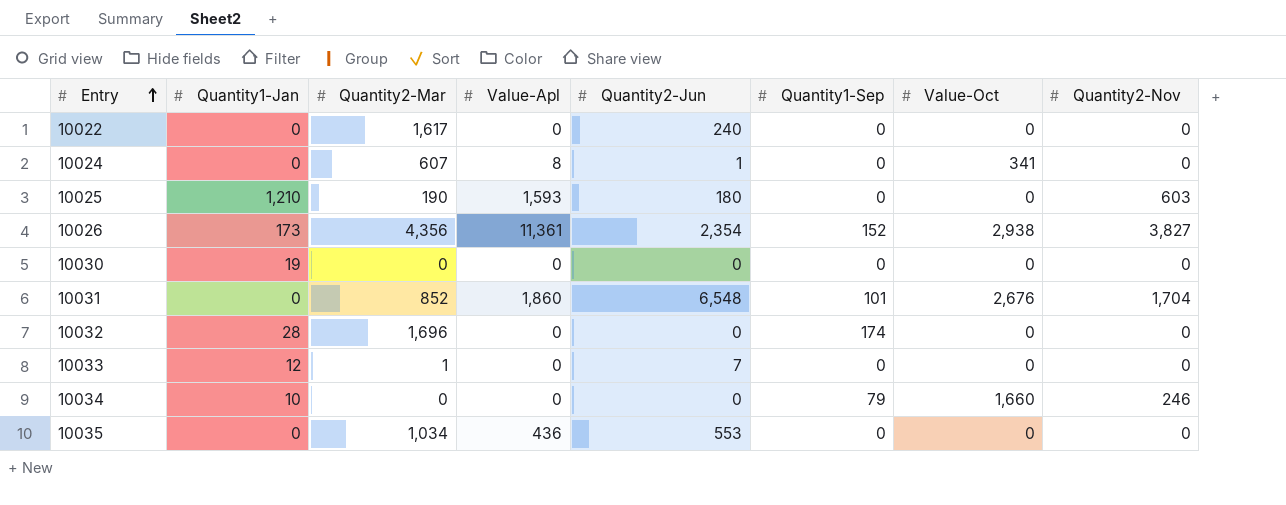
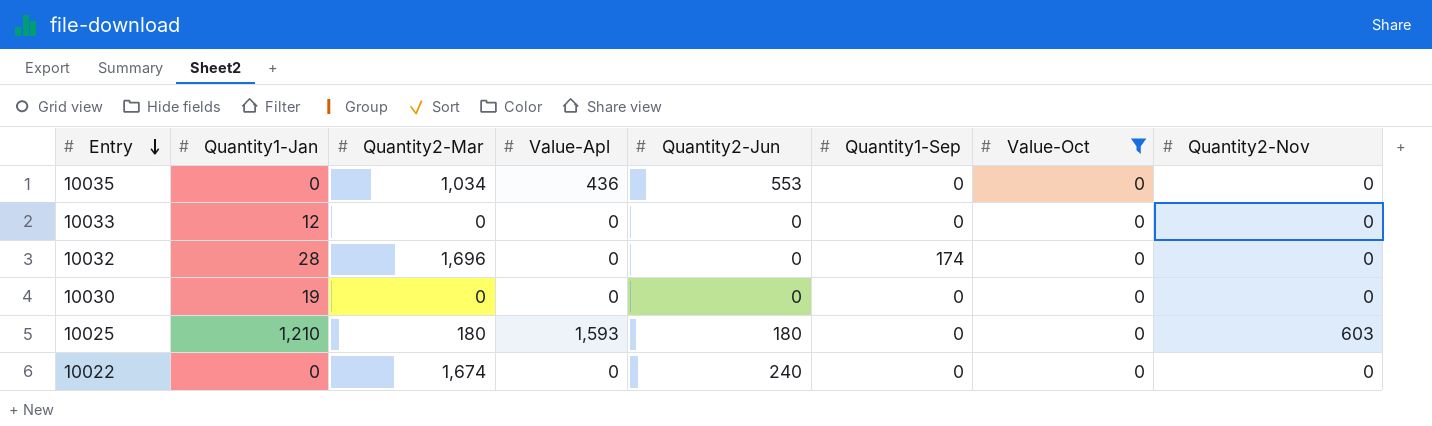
filter: none -> Value-Oct = 0
row order: Entry ascending -> Entry descending
10033 | Quantity2-Mar: 1 -> 0
10033 | Quantity2-Jun: 7 -> 0
10025 | Quantity2-Mar: 190 -> 180
10022 | Quantity2-Mar: 1,617 -> 1,674

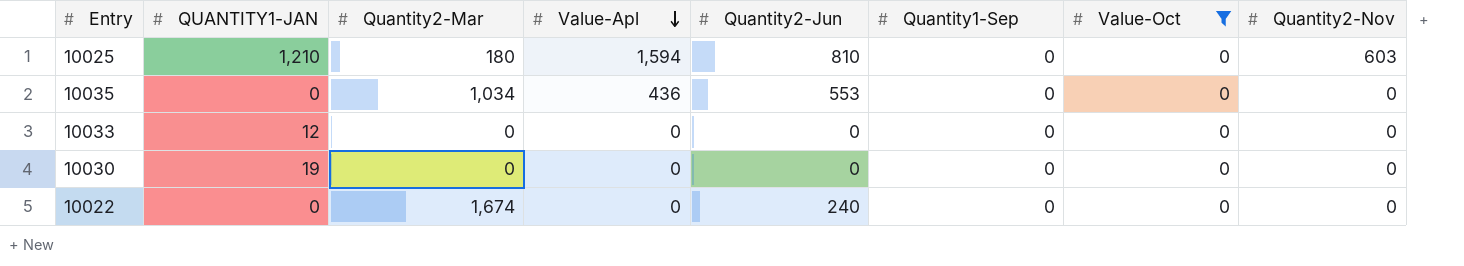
row order: Entry descending -> Value-Apl descending
column name: Quantity1-Jan -> QUANTITY1-JAN
row 10032: 28 | 1,696 | 0 | 0 | 174 | 0 | 0 -> none
10025 | Value-Apl: 1,593 -> 1,594
10025 | Quantity2-Jun: 180 -> 810

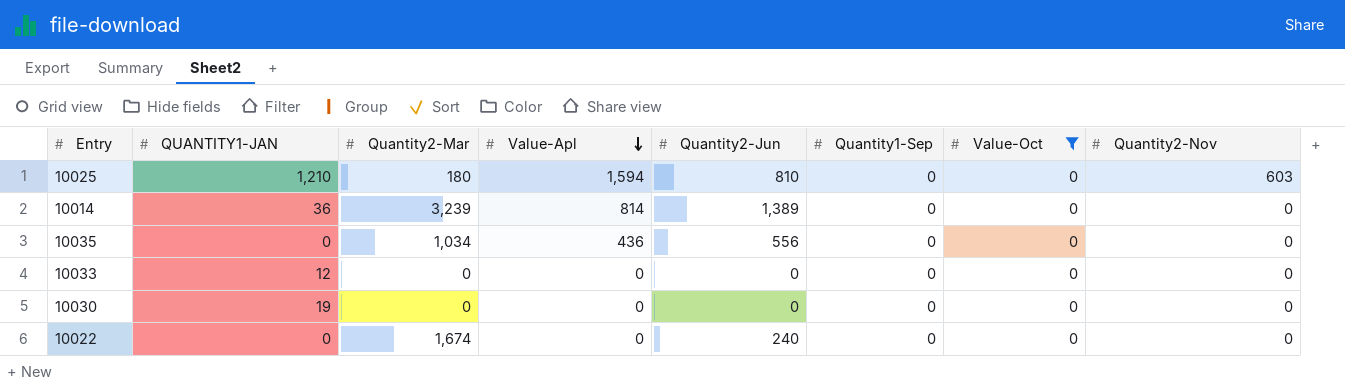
row 10014: none -> 36 | 3,239 | 814 | 1,389 | 0 | 0 | 0
10035 | Quantity2-Jun: 553 -> 556

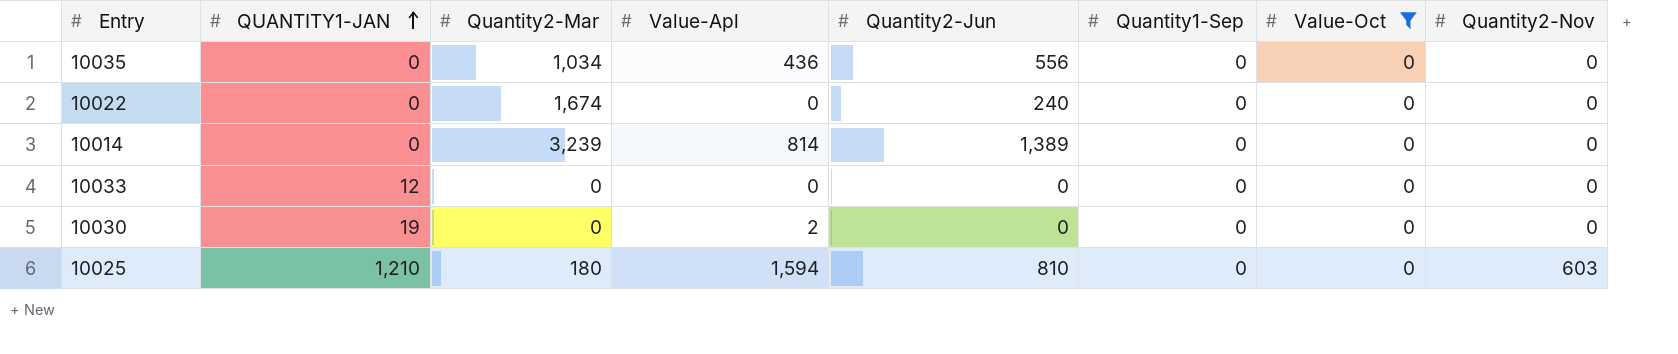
row order: Value-Apl descending -> QUANTITY1-JAN ascending
10014 | QUANTITY1-JAN: 36 -> 0
10030 | Value-Apl: 0 -> 2

